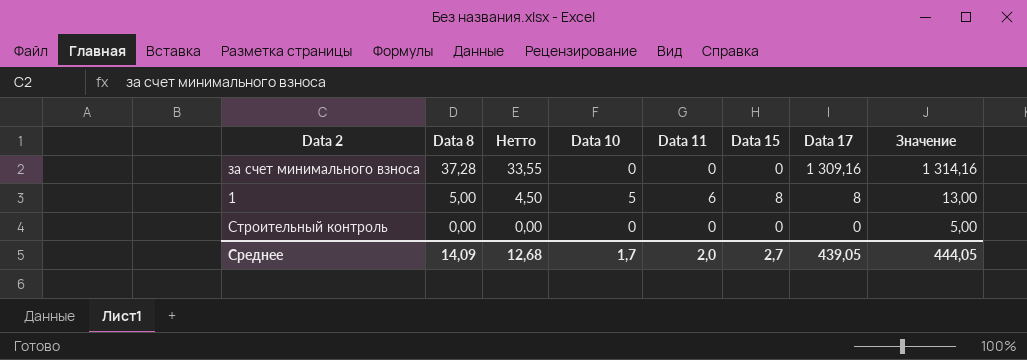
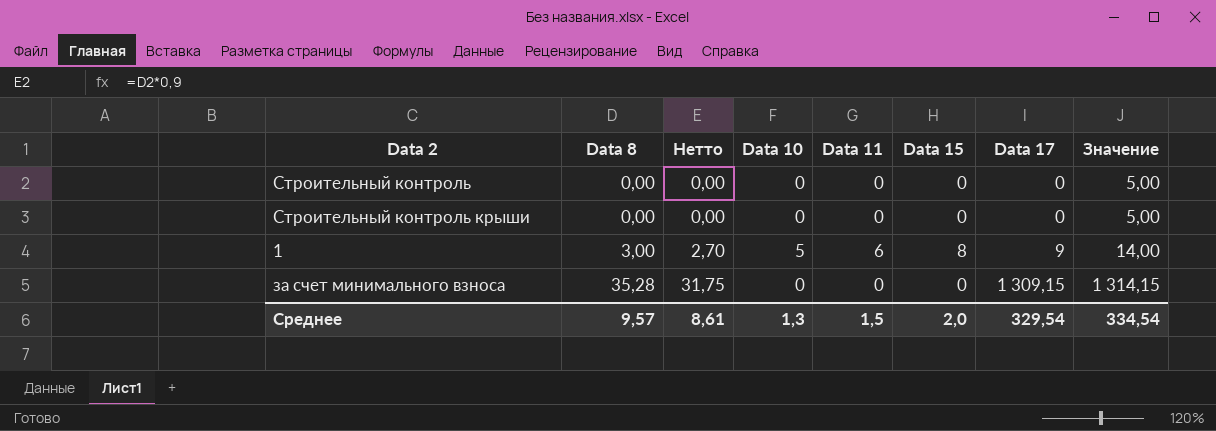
row order: Data 8 descending -> Data 8 ascending
row Строительный контроль крыши: none -> 0,00 | 0,00 | 0 | 0 | 0 | 0 | 5,00
1 | Data 8: 5,00 -> 3,00
1 | Нетто: 4,50 -> 2,70
1 | Data 17: 8 -> 9
1 | Значение: 13,00 -> 14,00
за счет минимального взноса | Data 8: 37,28 -> 35,28
за счет минимального взноса | Нетто: 33,55 -> 31,75
за счет минимального взноса | Data 17: 1 309,16 -> 1 309,15
за счет минимального взноса | Значение: 1 314,16 -> 1 314,15
Среднее | Data 8: 14,09 -> 9,57
Среднее | Нетто: 12,68 -> 8,61
Среднее | Data 10: 1,7 -> 1,3
Среднее | Data 11: 2,0 -> 1,5
Среднее | Data 15: 2,7 -> 2,0
Среднее | Data 17: 439,05 -> 329,54
Среднее | Значение: 444,05 -> 334,54

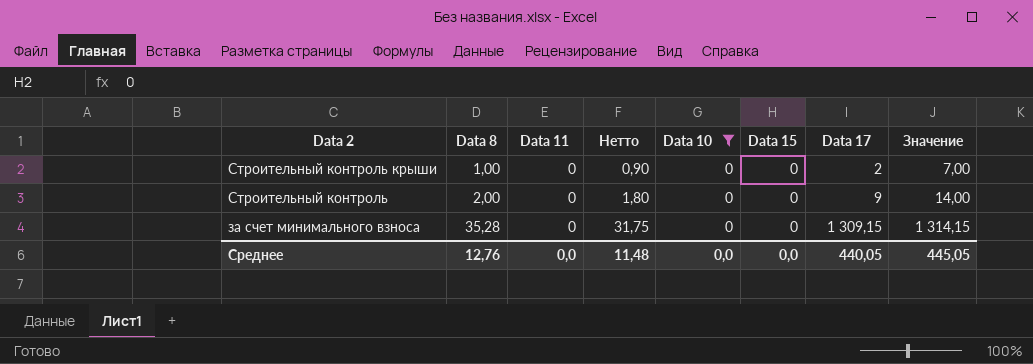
filter: none -> Data 10 = 0
row order: Data 8 ascending -> Data 2 descending
column Data 11 | position: 5 -> 3
Строительный контроль крыши | Data 8: 0,00 -> 1,00
Строительный контроль крыши | Нетто: 0,00 -> 0,90
Строительный контроль крыши | Data 17: 0 -> 2
Строительный контроль крыши | Значение: 5,00 -> 7,00
Строительный контроль | Data 8: 0,00 -> 2,00
Строительный контроль | Нетто: 0,00 -> 1,80
Строительный контроль | Data 17: 0 -> 9
Строительный контроль | Значение: 5,00 -> 14,00
Среднее | Data 8: 9,57 -> 12,76
Среднее | Data 11: 1,5 -> 0,0
Среднее | Нетто: 8,61 -> 11,48
Среднее | Data 10: 1,3 -> 0,0
Среднее | Data 15: 2,0 -> 0,0
Среднее | Data 17: 329,54 -> 440,05
Среднее | Значение: 334,54 -> 445,05

